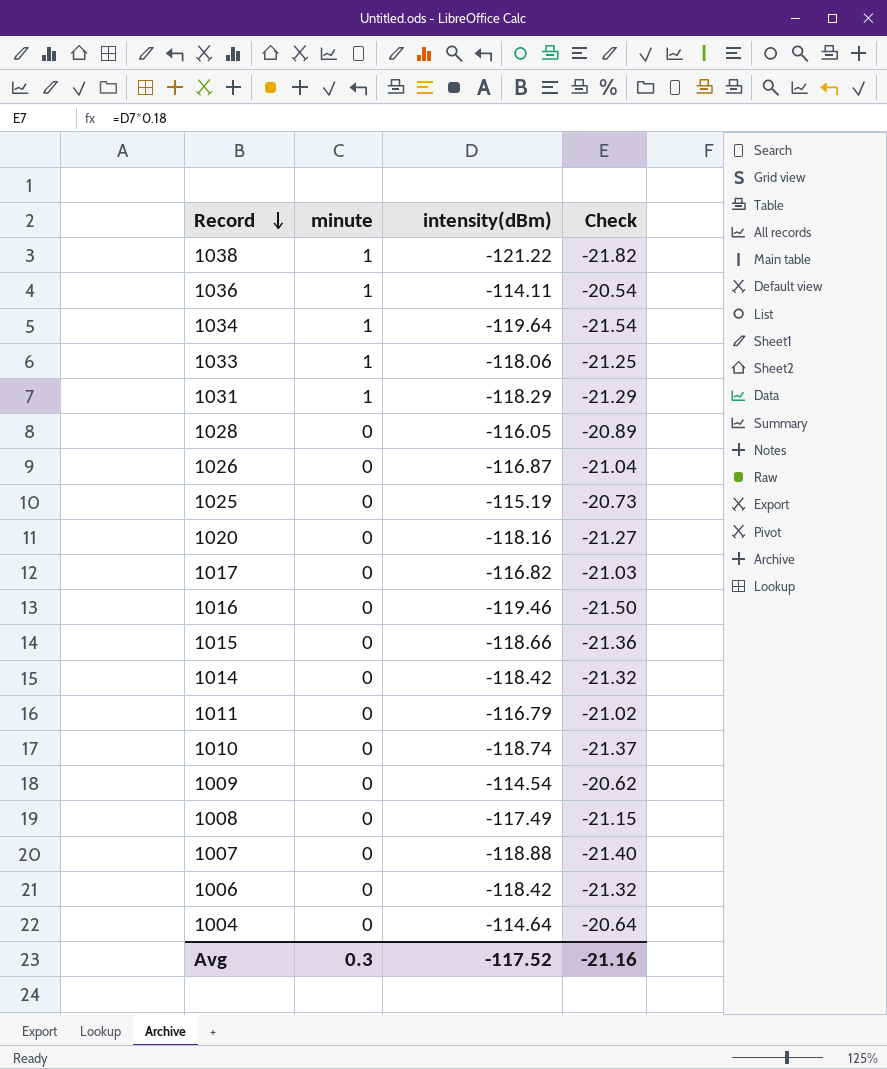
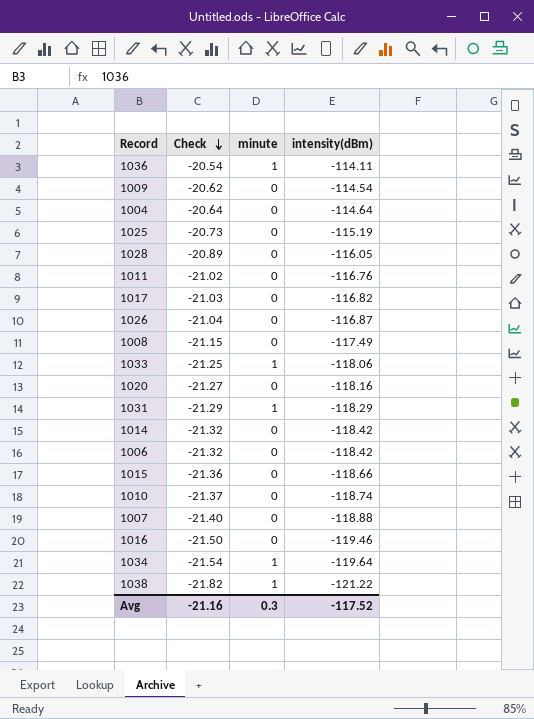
row order: Record descending -> Check descending
column Check | position: 4 -> 2
1011 | intensity(dBm): -116.79 -> -116.76

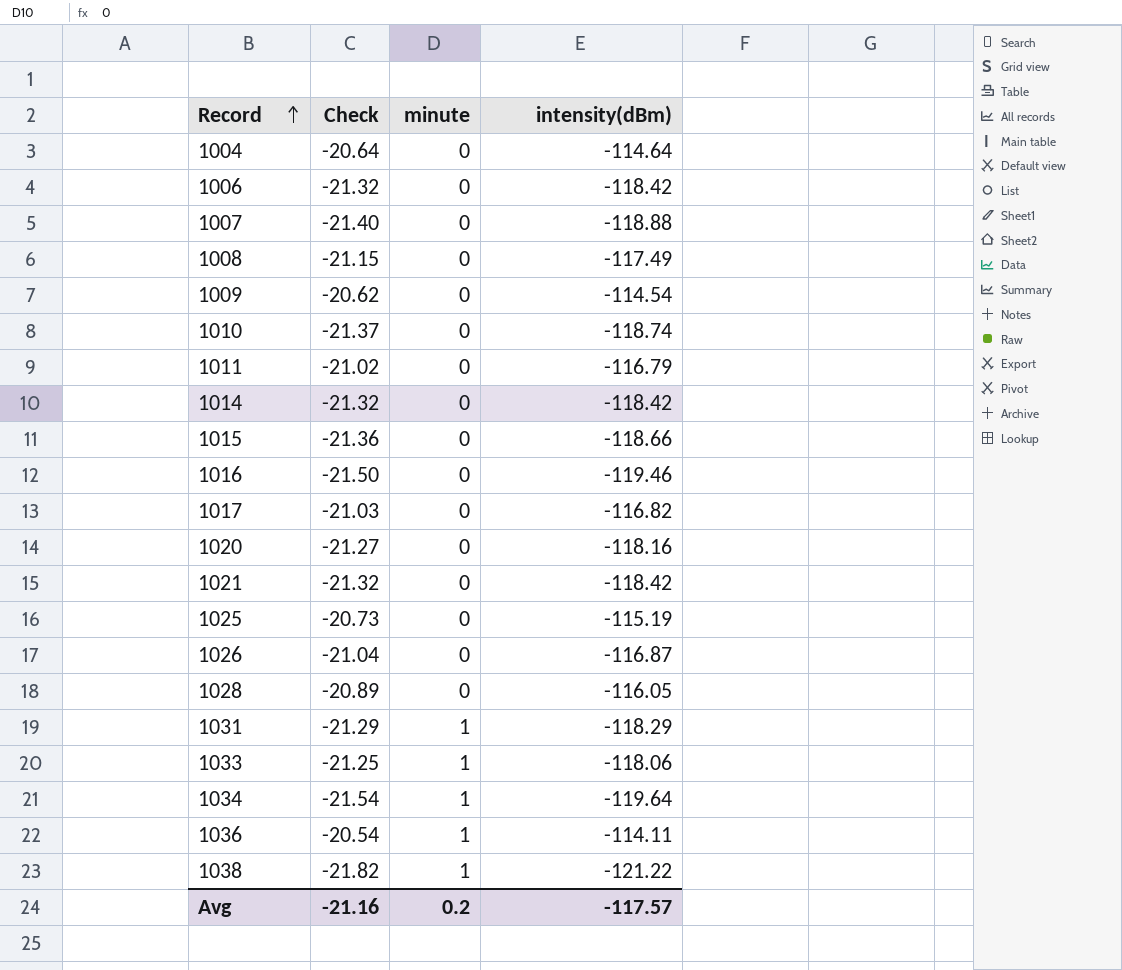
row order: Check descending -> Record ascending
1011 | intensity(dBm): -116.76 -> -116.79
row 1021: none -> -21.32 | 0 | -118.42
Avg | minute: 0.3 -> 0.2
Avg | intensity(dBm): -117.52 -> -117.57

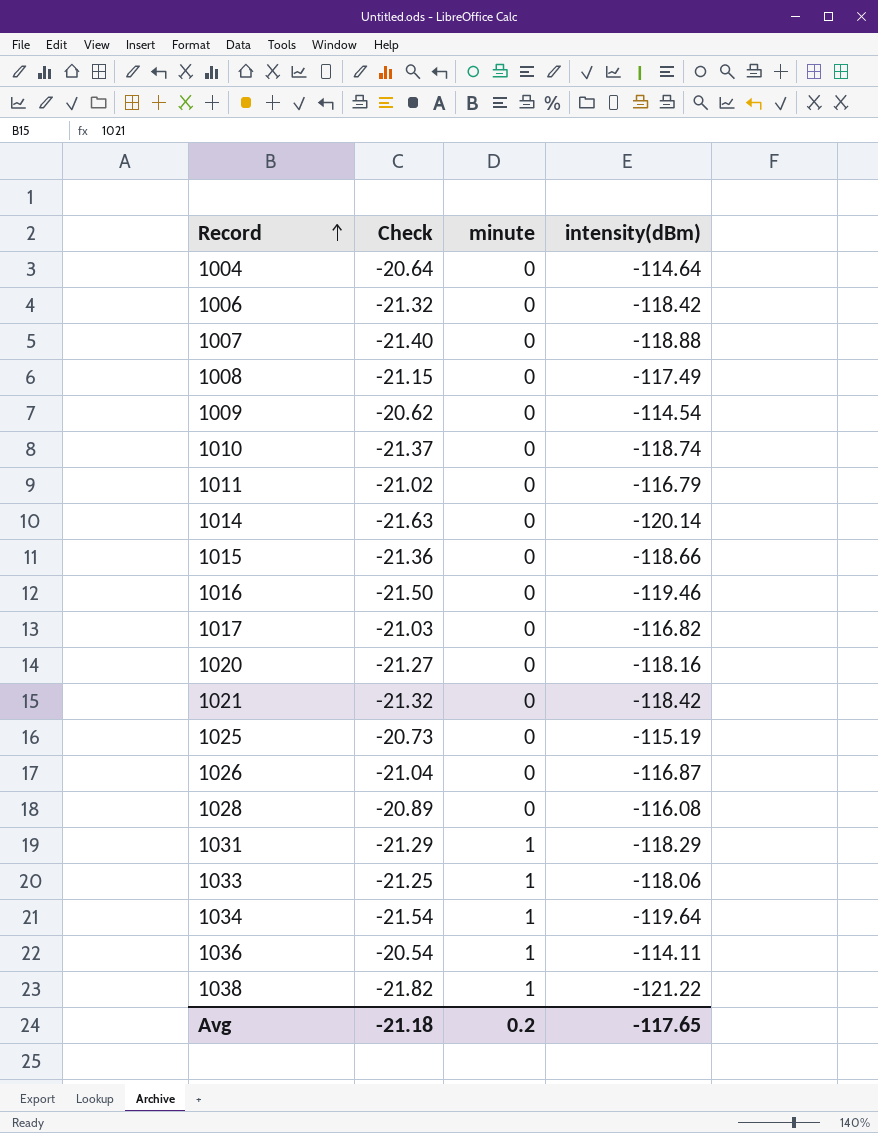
1014 | Check: -21.32 -> -21.63
1014 | intensity(dBm): -118.42 -> -120.14
1028 | intensity(dBm): -116.05 -> -116.08
Avg | Check: -21.16 -> -21.18
Avg | intensity(dBm): -117.57 -> -117.65

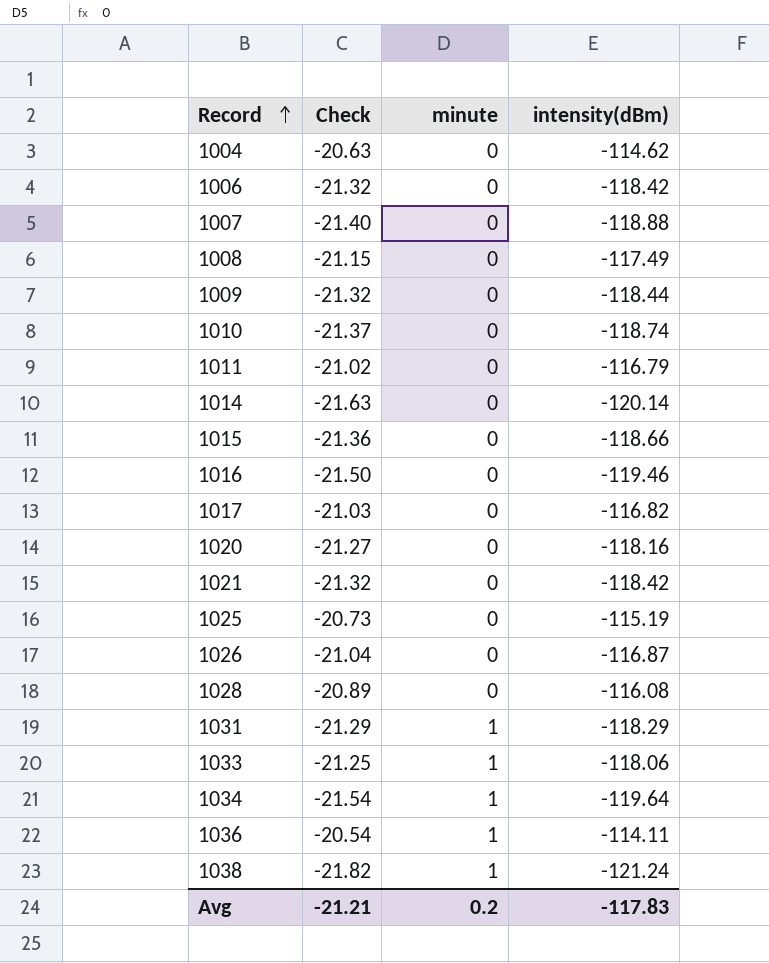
1004 | Check: -20.64 -> -20.63
1004 | intensity(dBm): -114.64 -> -114.62
1009 | Check: -20.62 -> -21.32
1009 | intensity(dBm): -114.54 -> -118.44
1038 | intensity(dBm): -121.22 -> -121.24
Avg | Check: -21.18 -> -21.21
Avg | intensity(dBm): -117.65 -> -117.83

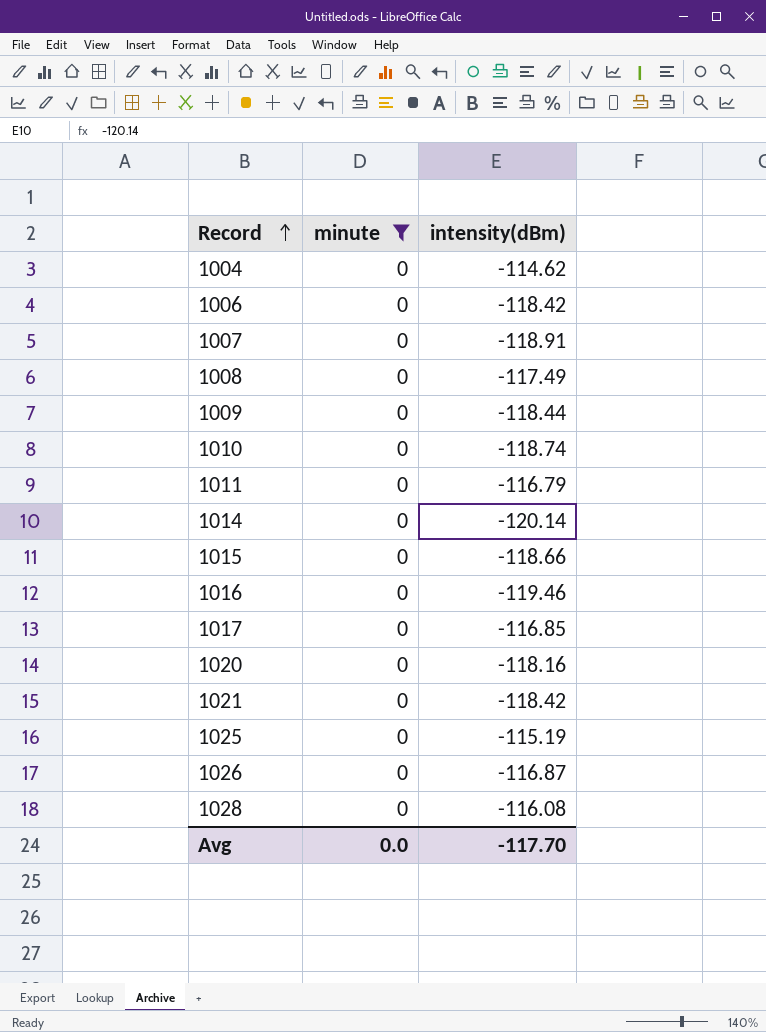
filter: none -> minute = 0
column Check | formula: [intensity(dBm)] * 0.18 -> none
1007 | intensity(dBm): -118.88 -> -118.91
1017 | intensity(dBm): -116.82 -> -116.85
Avg | minute: 0.2 -> 0.0
Avg | intensity(dBm): -117.83 -> -117.70

